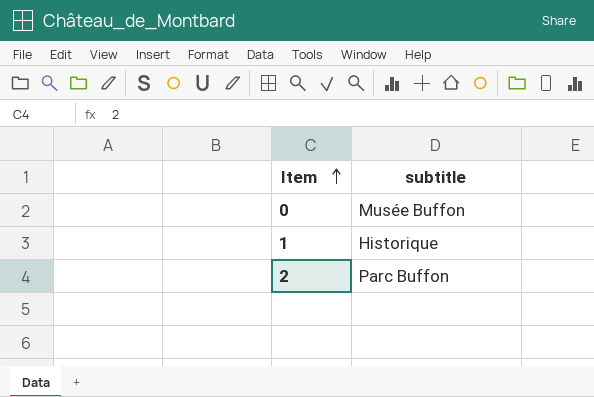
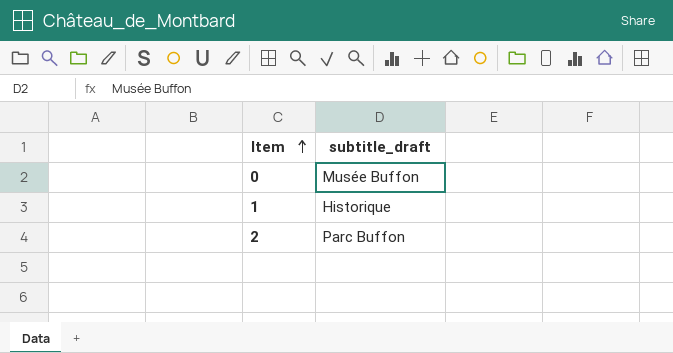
column name: subtitle -> subtitle_draft

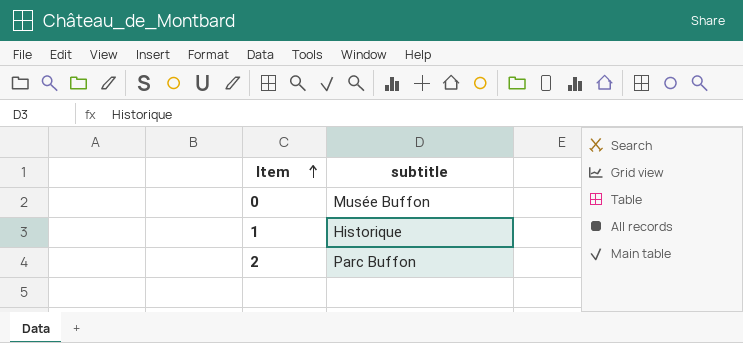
column name: subtitle_draft -> subtitle

